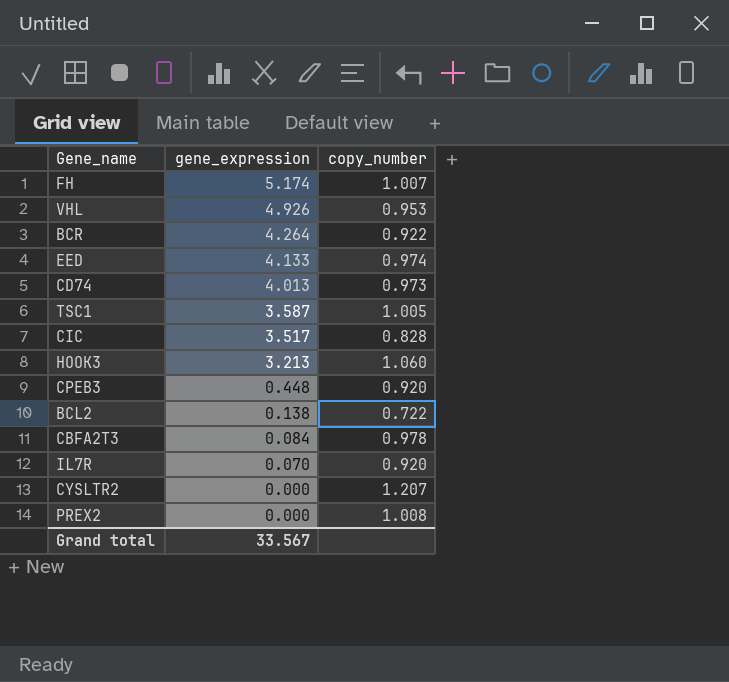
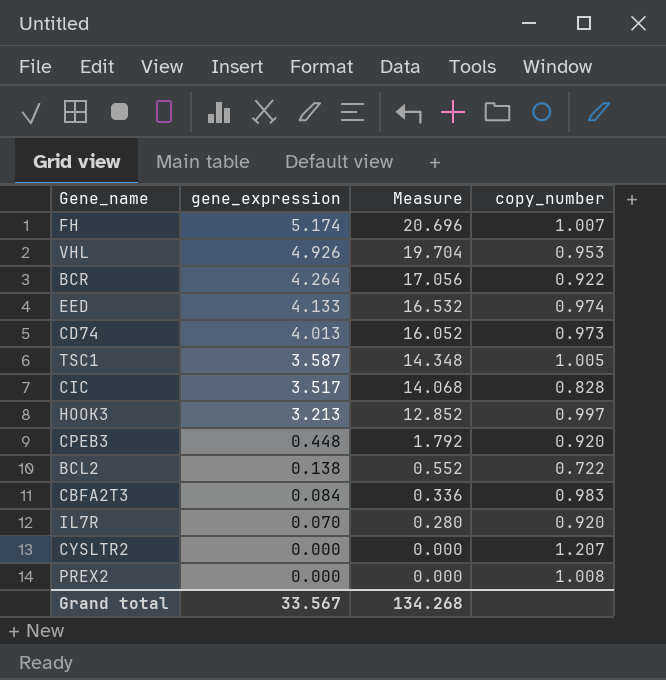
column Measure | formula: none -> [gene_expression] * 4
HOOK3 | copy_number: 1.060 -> 0.997
CBFA2T3 | copy_number: 0.978 -> 0.983

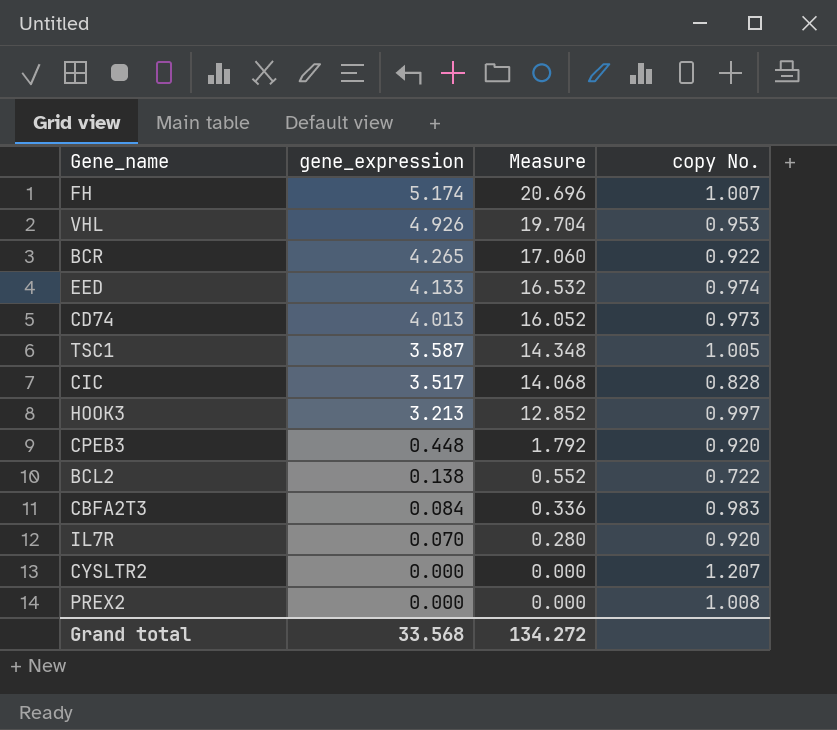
column name: copy_number -> copy No.
BCR | gene_expression: 4.264 -> 4.265
BCR | Measure: 17.056 -> 17.060
Grand total | gene_expression: 33.567 -> 33.568
Grand total | Measure: 134.268 -> 134.272

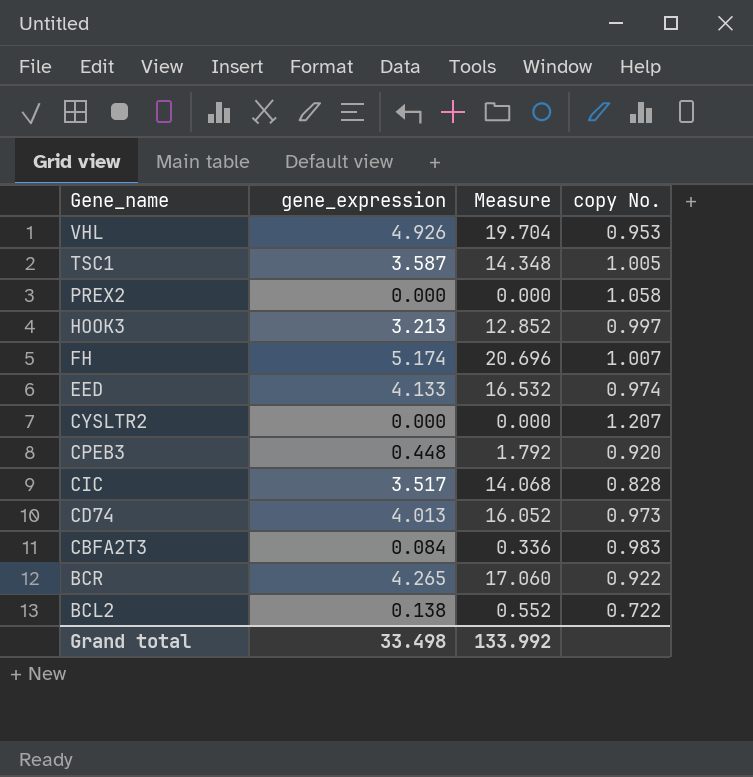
row order: gene_expression descending -> Gene_name descending
row IL7R: 0.070 | 0.280 | 0.920 -> none
PREX2 | copy No.: 1.008 -> 1.058
Grand total | gene_expression: 33.568 -> 33.498
Grand total | Measure: 134.272 -> 133.992

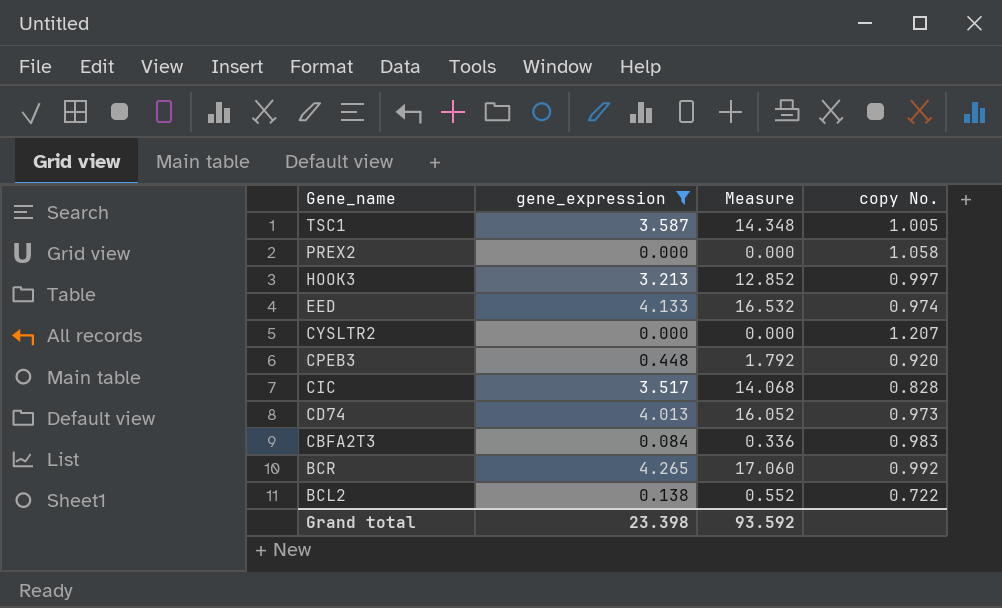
filter: none -> gene_expression <= 4.265
BCR | copy No.: 0.922 -> 0.992
Grand total | gene_expression: 33.498 -> 23.398
Grand total | Measure: 133.992 -> 93.592

